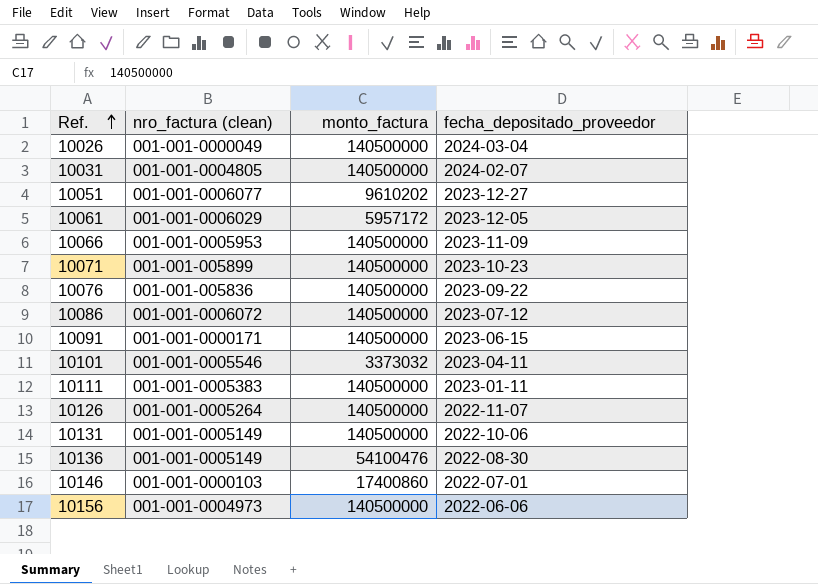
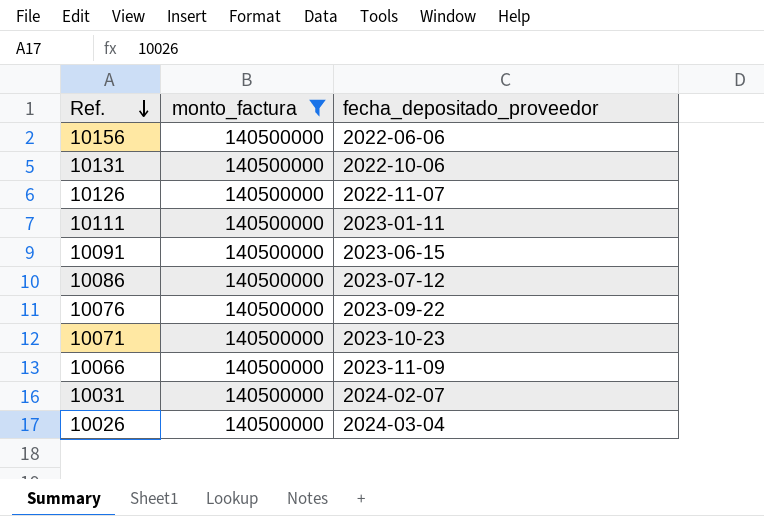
filter: none -> monto_factura = 140500000
row order: Ref. ascending -> Ref. descending
column nro_factura (clean) | position: 2 -> none

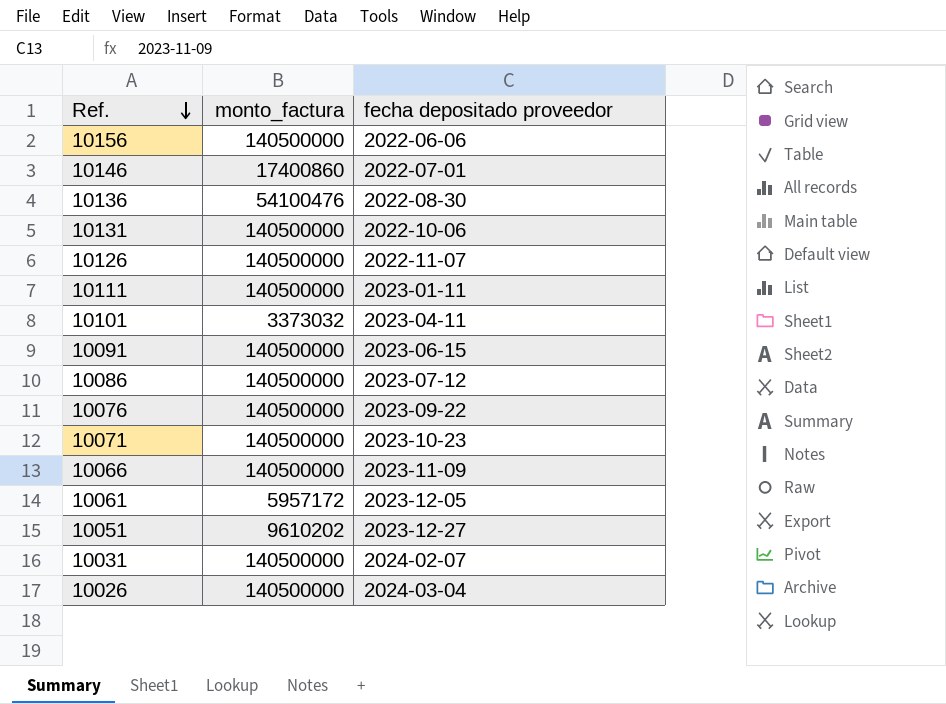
filter: monto_factura = 140500000 -> none
column name: fecha_depositado_proveedor -> fecha depositado proveedor

